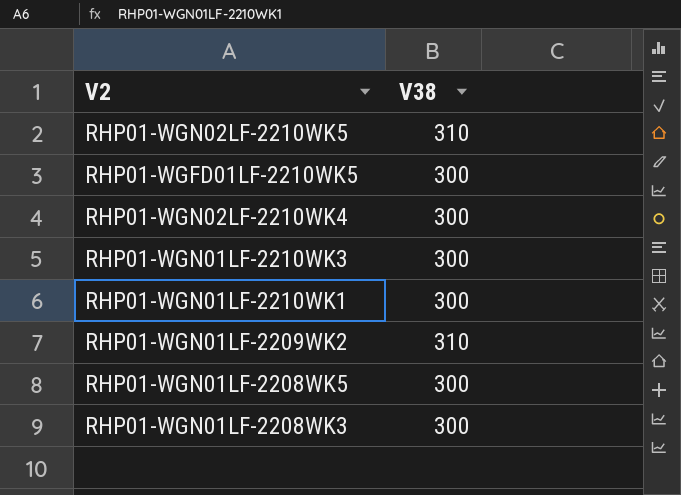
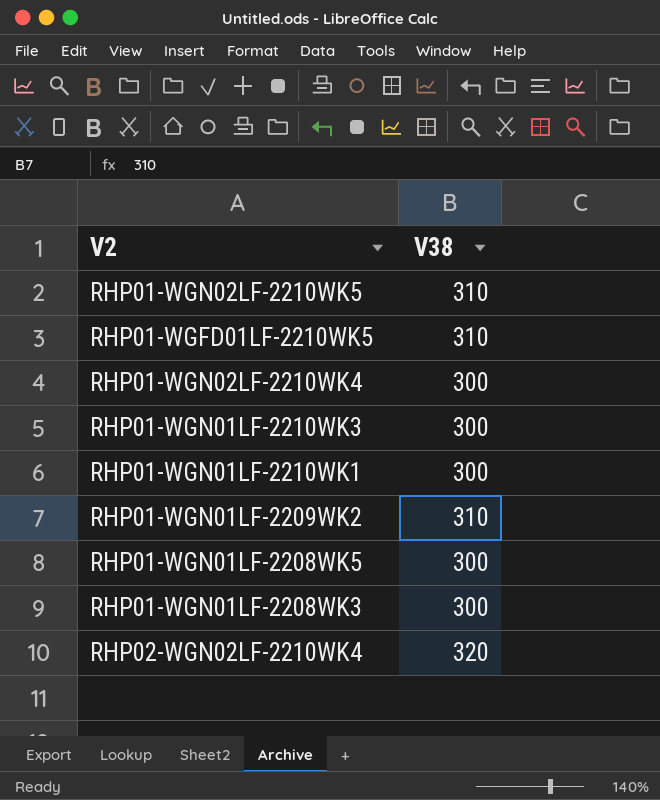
RHP01-WGFD01LF-2210WK5 | V38: 300 -> 310
row RHP02-WGN02LF-2210WK4: none -> 320

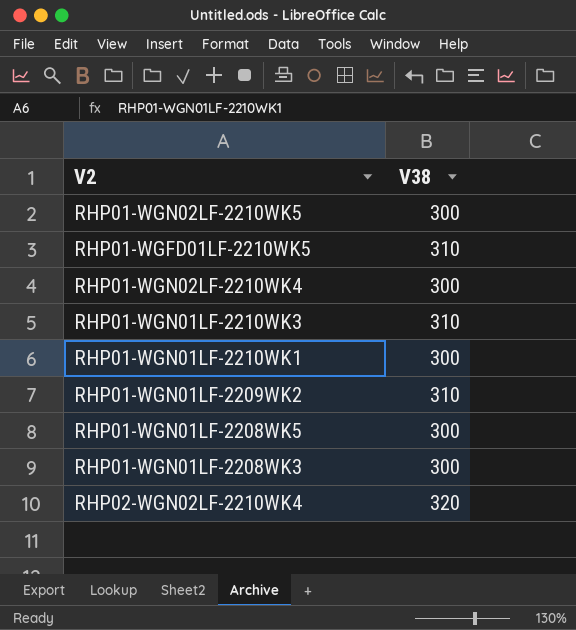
RHP01-WGN02LF-2210WK5 | V38: 310 -> 300
RHP01-WGN01LF-2210WK3 | V38: 300 -> 310

